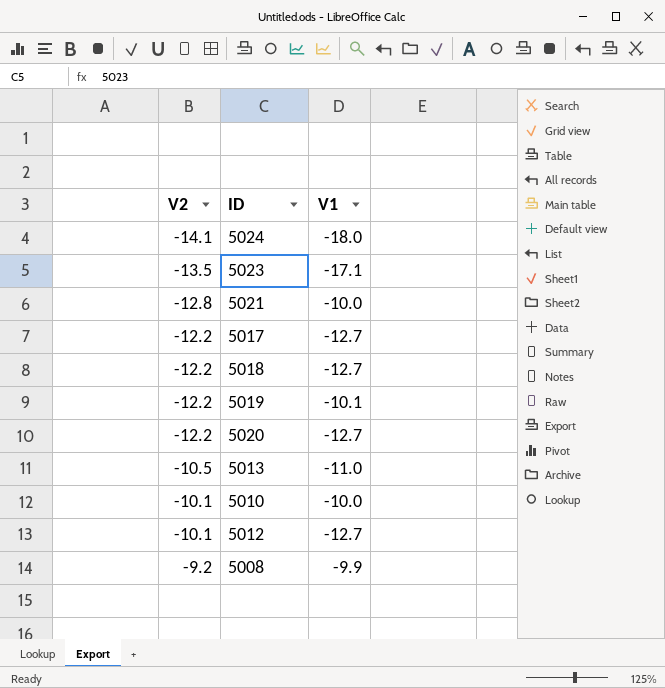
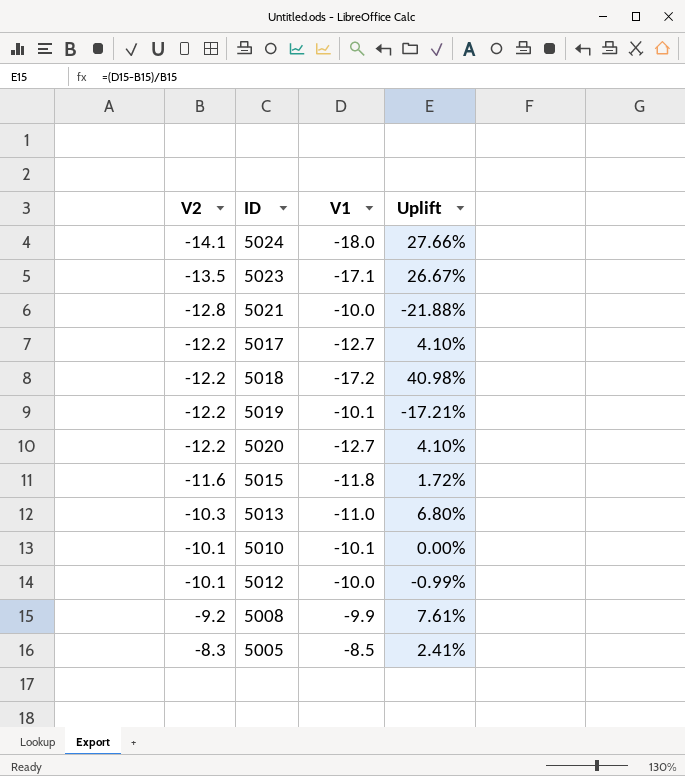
column Uplift | formula: none -> ([V1] - [V2]) / [V2]
5018 | V1: -12.7 -> -17.2
row 5015: none -> -11.6 | -11.8 | 1.72%
5013 | V2: -10.5 -> -10.3
5010 | V1: -10.0 -> -10.1
5012 | V1: -12.7 -> -10.0
row 5005: none -> -8.3 | -8.5 | 2.41%

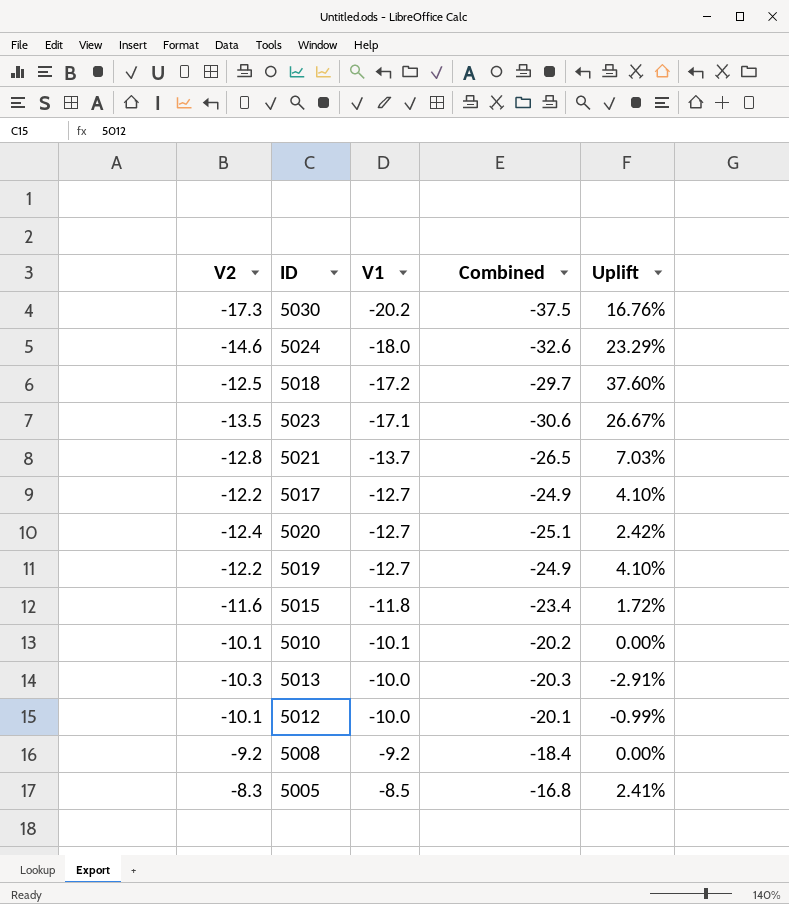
row order: V2 ascending -> V1 ascending
column Combined | formula: none -> [V2] + [V1]
row 5030: none -> -17.3 | -20.2 | -37.5 | 16.76%
5024 | V2: -14.1 -> -14.6
5024 | Uplift: 27.66% -> 23.29%
5018 | V2: -12.2 -> -12.5
5018 | Uplift: 40.98% -> 37.60%
5021 | V1: -10.0 -> -13.7
5021 | Uplift: -21.88% -> 7.03%
5020 | V2: -12.2 -> -12.4
5020 | Uplift: 4.10% -> 2.42%
5019 | V1: -10.1 -> -12.7
5019 | Uplift: -17.21% -> 4.10%
5013 | V1: -11.0 -> -10.0
5013 | Uplift: 6.80% -> -2.91%
5008 | V1: -9.9 -> -9.2
5008 | Uplift: 7.61% -> 0.00%

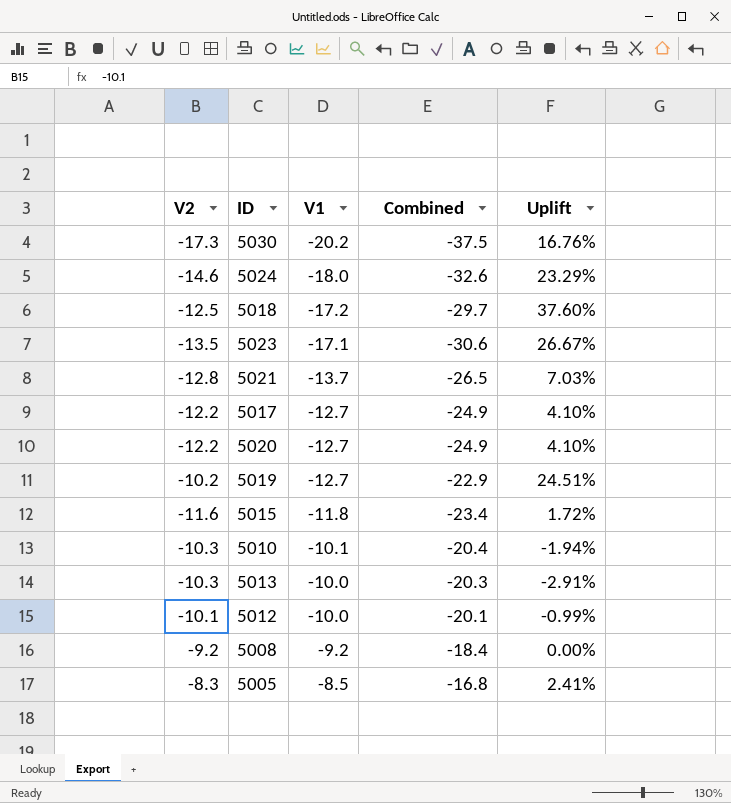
5020 | V2: -12.4 -> -12.2
5020 | Combined: -25.1 -> -24.9
5020 | Uplift: 2.42% -> 4.10%
5019 | V2: -12.2 -> -10.2
5019 | Combined: -24.9 -> -22.9
5019 | Uplift: 4.10% -> 24.51%
5010 | V2: -10.1 -> -10.3
5010 | Combined: -20.2 -> -20.4
5010 | Uplift: 0.00% -> -1.94%

